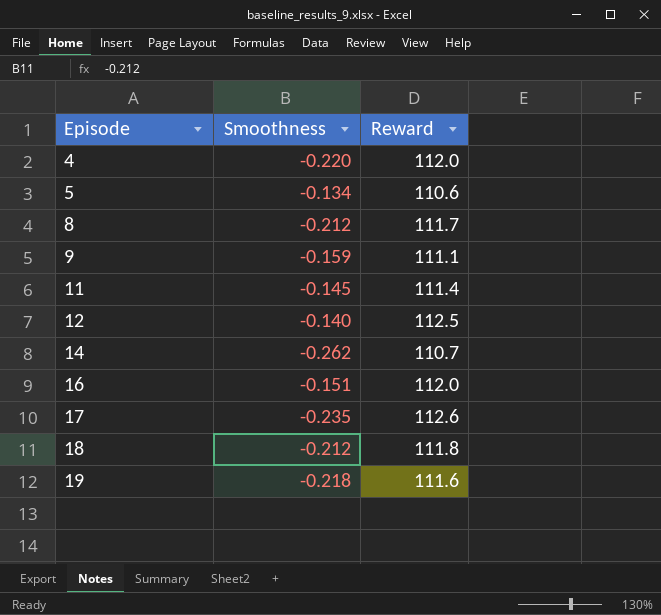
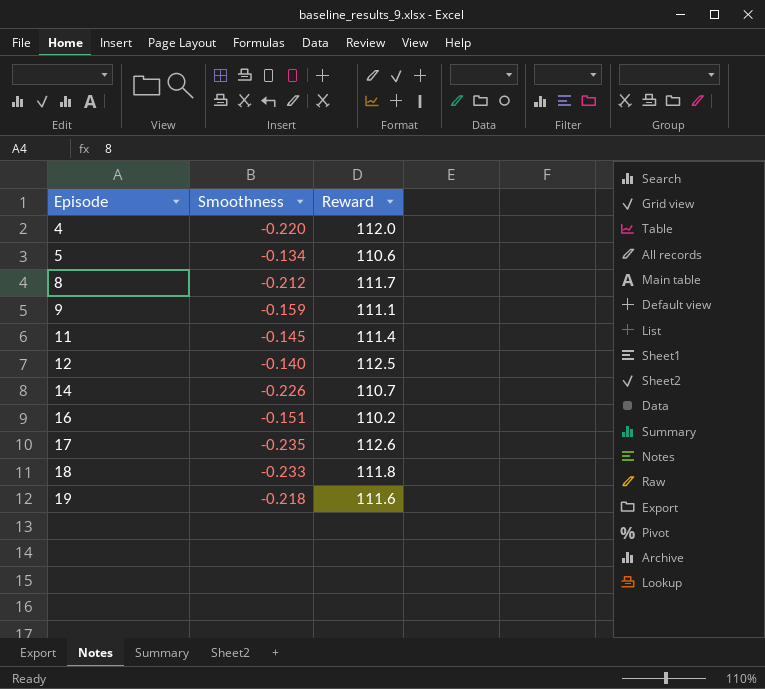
14 | Smoothness: -0.262 -> -0.226
16 | Reward: 112.0 -> 110.2
18 | Smoothness: -0.212 -> -0.233

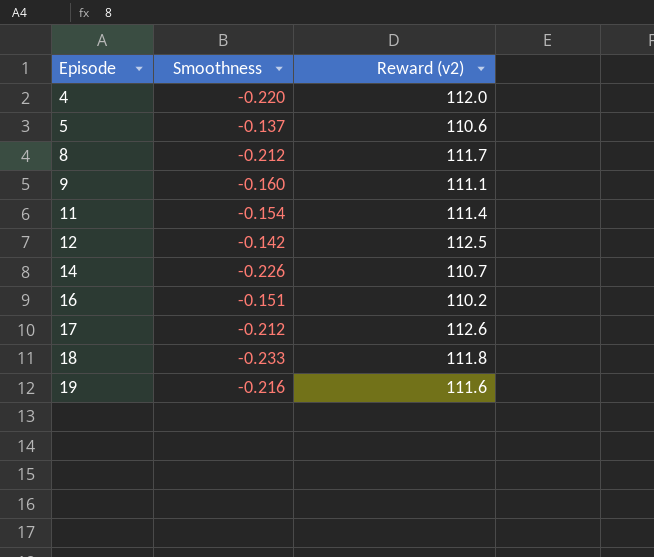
column name: Reward -> Reward (v2)
5 | Smoothness: -0.134 -> -0.137
9 | Smoothness: -0.159 -> -0.160
11 | Smoothness: -0.145 -> -0.154
12 | Smoothness: -0.140 -> -0.142
17 | Smoothness: -0.235 -> -0.212
19 | Smoothness: -0.218 -> -0.216

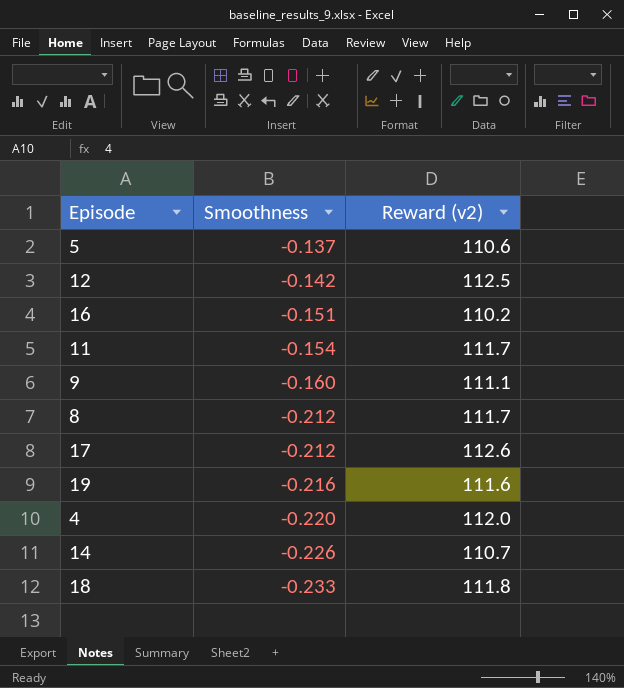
row order: Episode ascending -> Smoothness descending
11 | Reward (v2): 111.4 -> 111.7

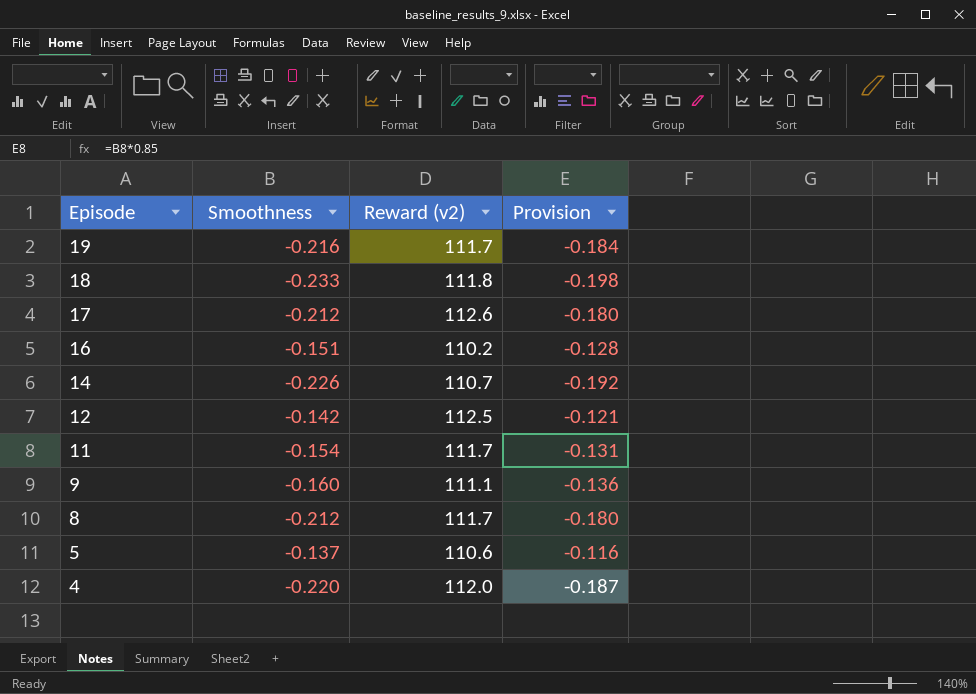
row order: Smoothness descending -> Episode descending
column Provision | formula: none -> [Smoothness] * 0.85
19 | Reward (v2): 111.6 -> 111.7

